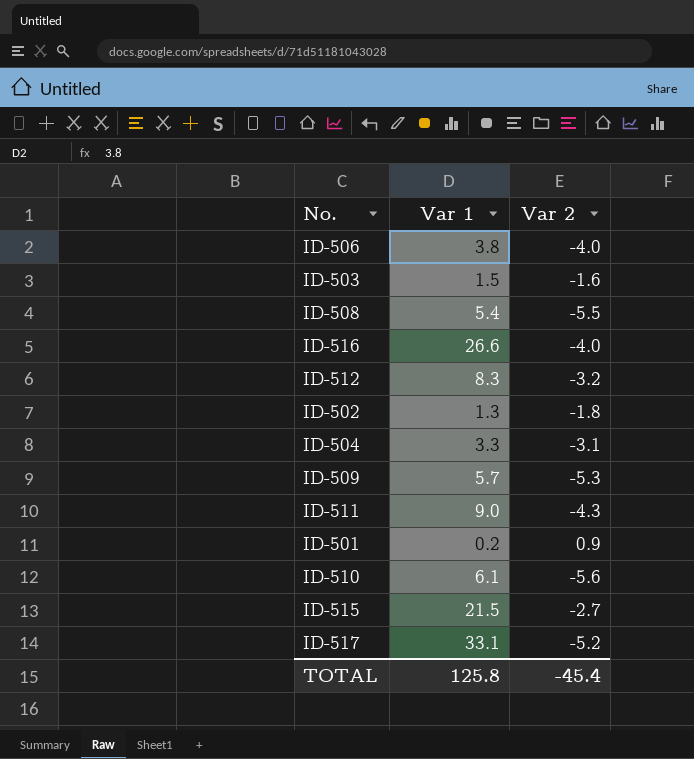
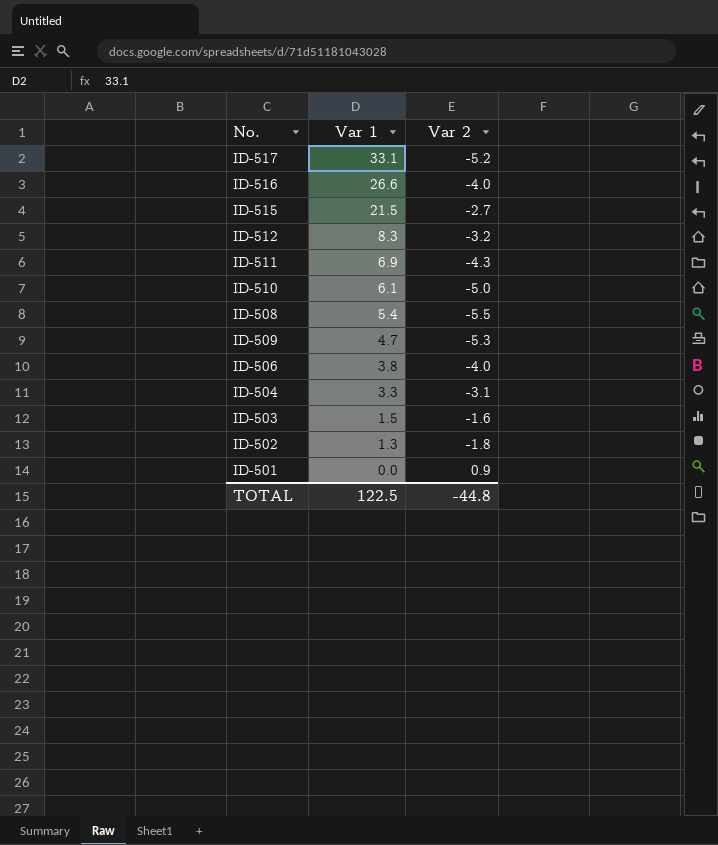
row order: none -> Var 1 descending
ID-511 | Var 1: 9.0 -> 6.9
ID-510 | Var 2: -5.6 -> -5.0
ID-509 | Var 1: 5.7 -> 4.7
ID-501 | Var 1: 0.2 -> 0.0
TOTAL | Var 1: 125.8 -> 122.5
TOTAL | Var 2: -45.4 -> -44.8

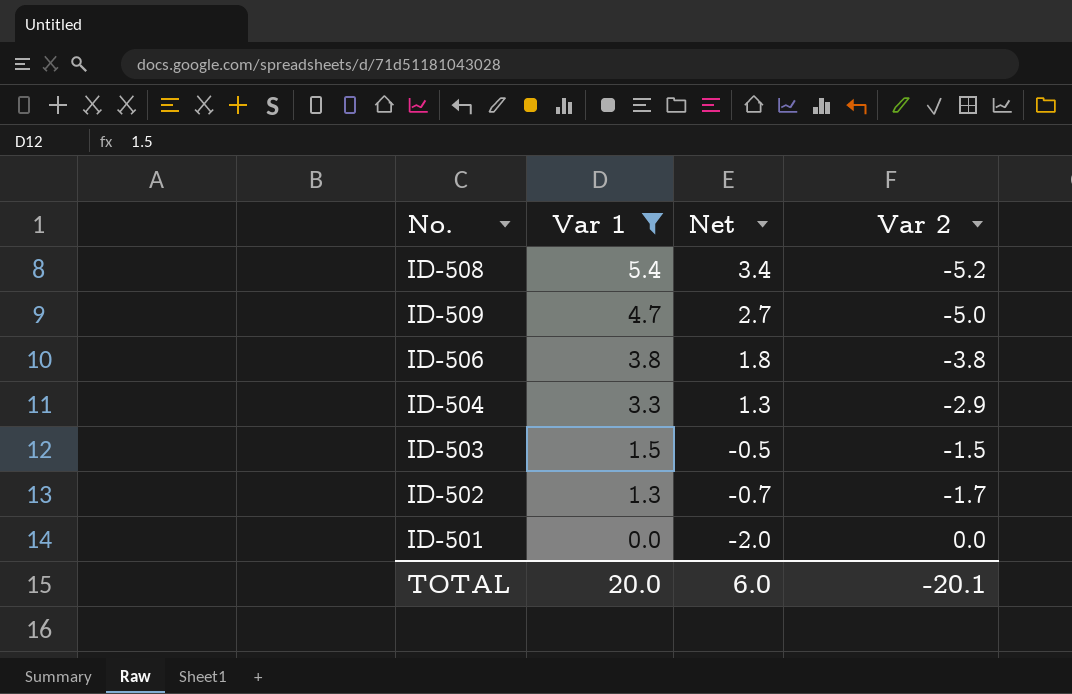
filter: none -> Var 1 <= 5.4
column Net | formula: none -> [Var 1] - 2
ID-508 | Var 2: -5.5 -> -5.2
ID-509 | Var 2: -5.3 -> -5.0
ID-506 | Var 2: -4.0 -> -3.8
ID-504 | Var 2: -3.1 -> -2.9
ID-503 | Var 2: -1.6 -> -1.5
ID-502 | Var 2: -1.8 -> -1.7
ID-501 | Var 2: 0.9 -> 0.0
TOTAL | Var 1: 122.5 -> 20.0
TOTAL | Var 2: -44.8 -> -20.1

